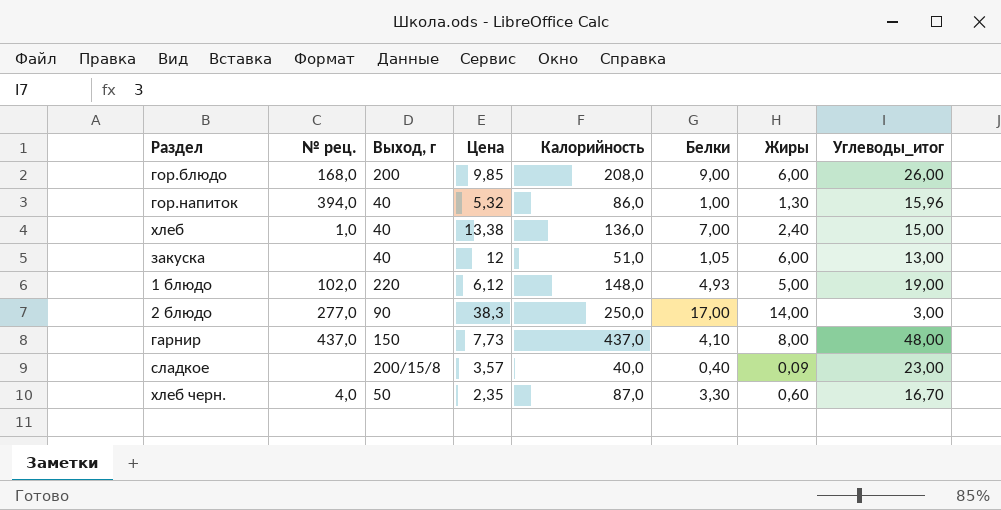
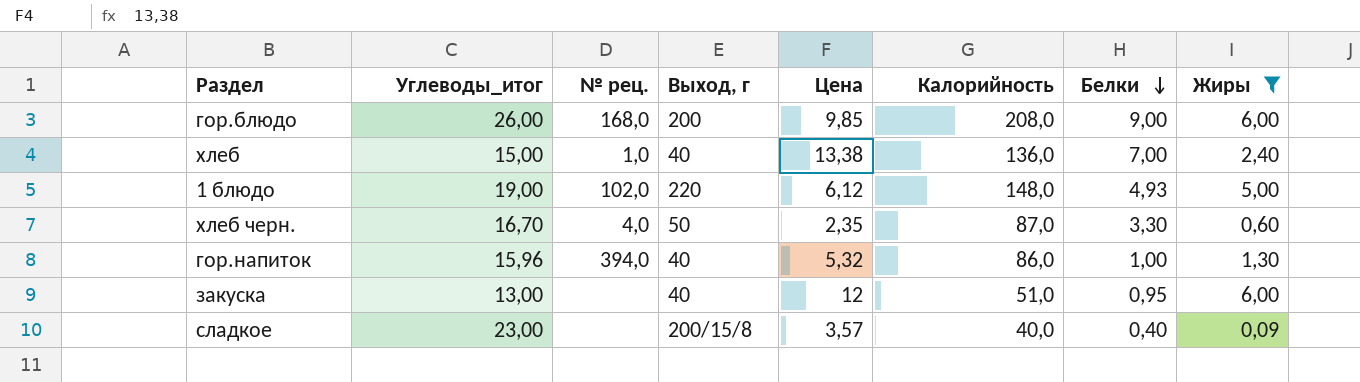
filter: none -> Жиры <= 6,00
row order: none -> Белки descending
column Углеводы_итог | position: 8 -> 2
закуска | Белки: 1,05 -> 0,95

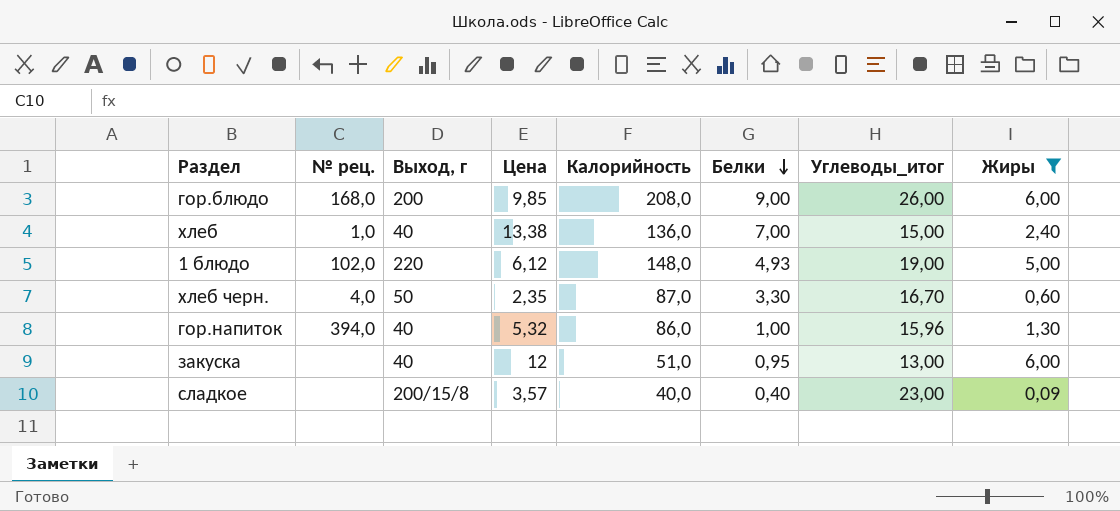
column Углеводы_итог | position: 2 -> 7

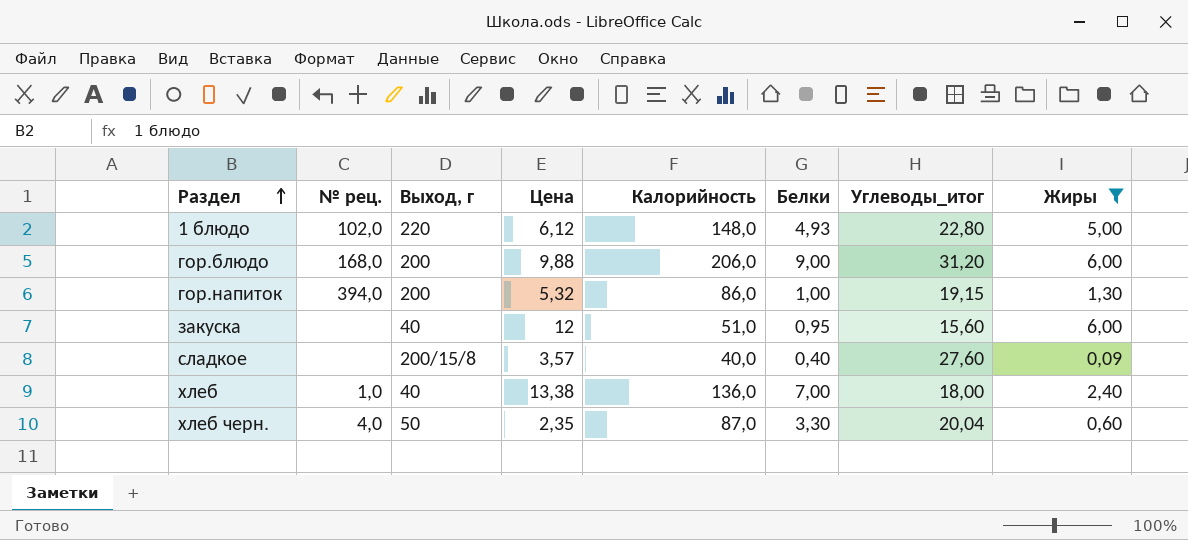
row order: Белки descending -> Раздел ascending
1 блюдо | Углеводы_итог: 19,00 -> 22,80
гор.блюдо | Цена: 9,85 -> 9,88
гор.блюдо | Калорийность: 208,0 -> 206,0
гор.блюдо | Углеводы_итог: 26,00 -> 31,20
гор.напиток | Выход, г: 40 -> 200
гор.напиток | Углеводы_итог: 15,96 -> 19,15
закуска | Углеводы_итог: 13,00 -> 15,60
сладкое | Углеводы_итог: 23,00 -> 27,60
хлеб | Углеводы_итог: 15,00 -> 18,00
хлеб черн. | Углеводы_итог: 16,70 -> 20,04

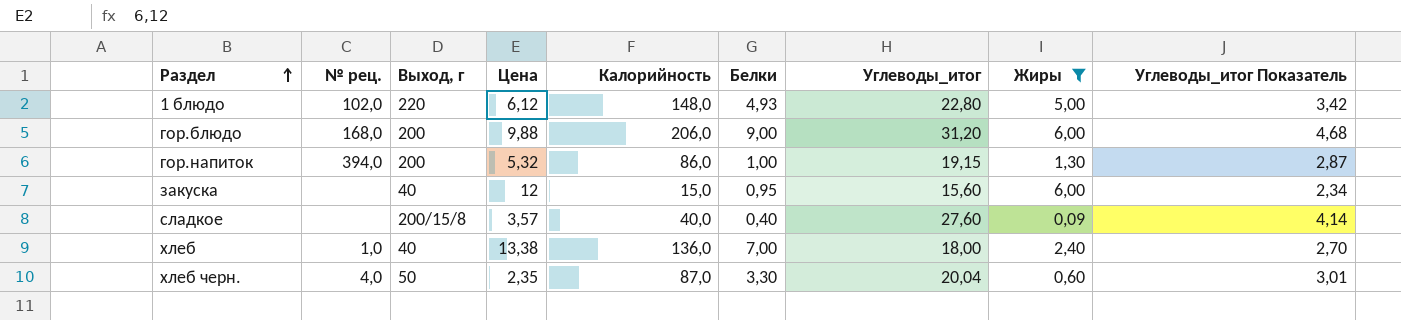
column Углеводы_итог Показатель | formula: none -> [Углеводы_итог] * 0,15
закуска | Калорийность: 51,0 -> 15,0

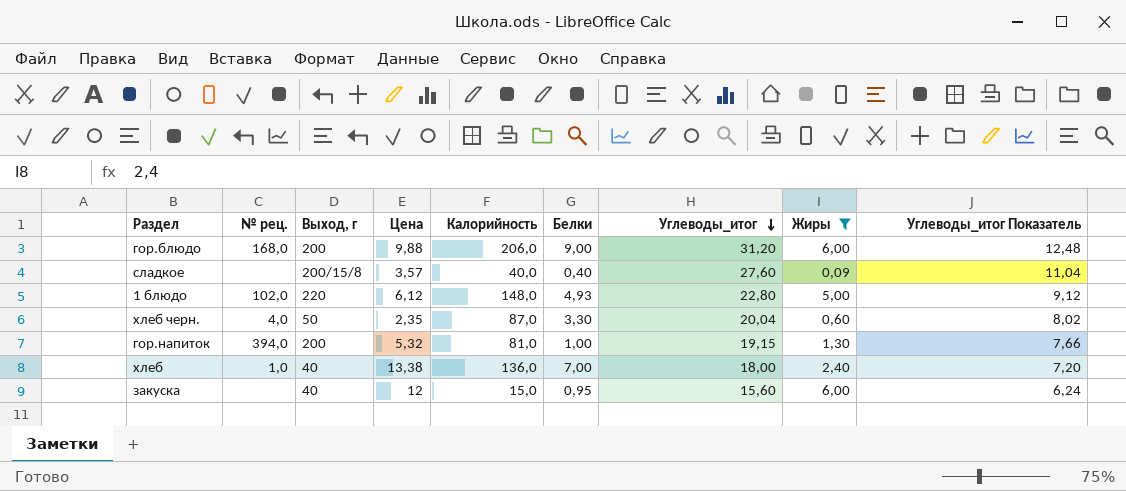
row order: Раздел ascending -> Углеводы_итог descending
column Углеводы_итог Показатель | formula: [Углеводы_итог] * 0,15 -> [Углеводы_итог] * 0,4
гор.напиток | Калорийность: 86,0 -> 81,0

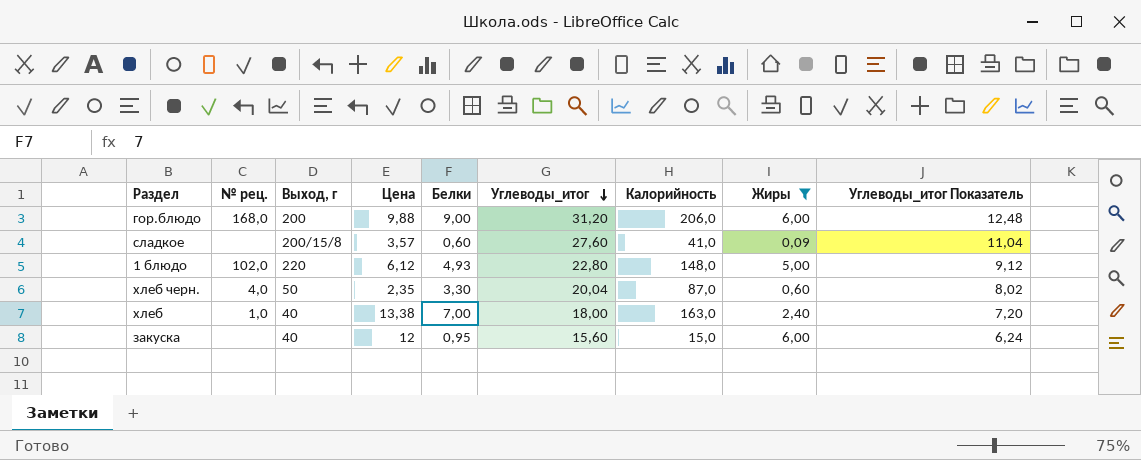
column Калорийность | position: 5 -> 7
row гор.напиток: 394,0 | 200 | 5,32 | 81,0 | 1,00 | 19,15 | 1,30 | 7,66 -> none
сладкое | Белки: 0,40 -> 0,60
сладкое | Калорийность: 40,0 -> 41,0
хлеб | Калорийность: 136,0 -> 163,0

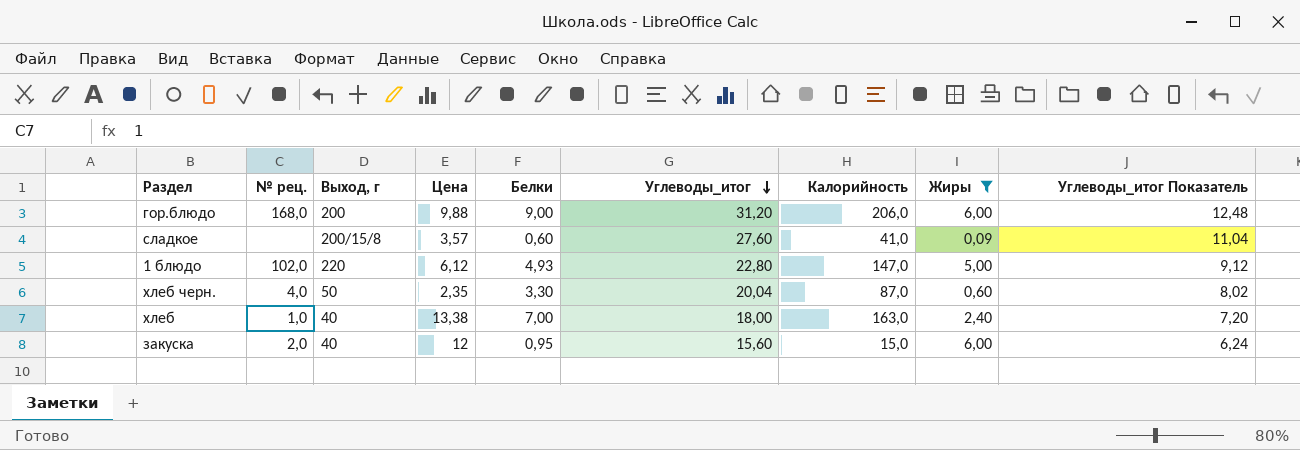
1 блюдо | Калорийность: 148,0 -> 147,0
закуска | № рец.: none -> 2,0

